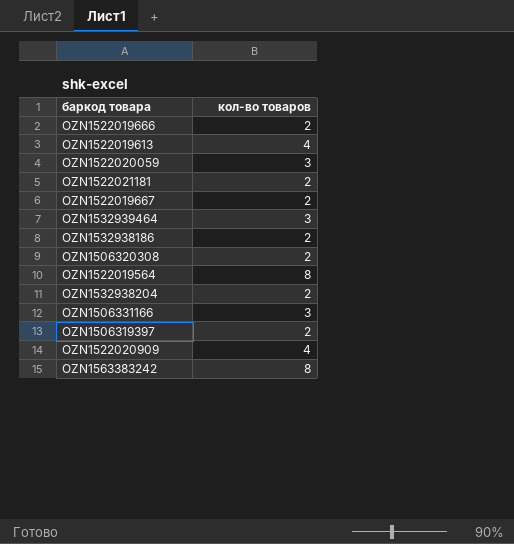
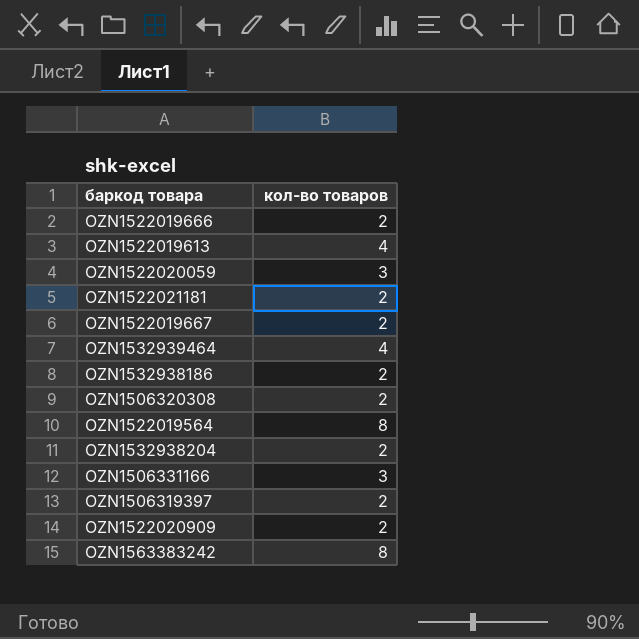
OZN1532939464 | кол-во товаров: 3 -> 4
OZN1522020909 | кол-во товаров: 4 -> 2

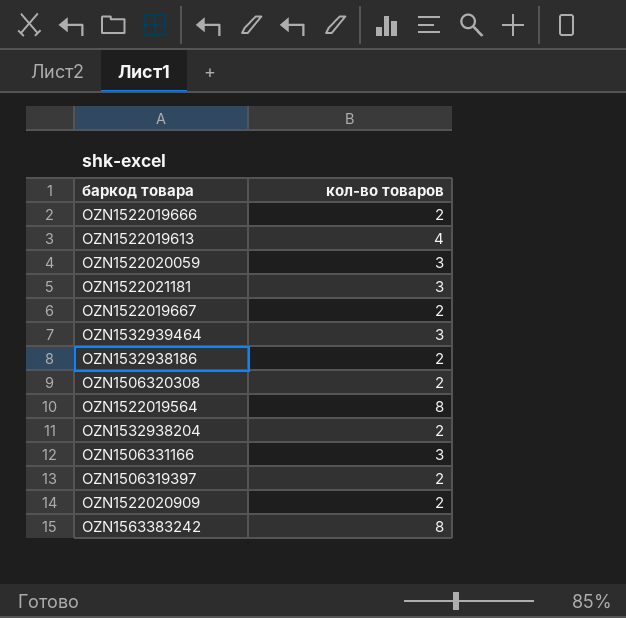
OZN1522021181 | кол-во товаров: 2 -> 3
OZN1532939464 | кол-во товаров: 4 -> 3

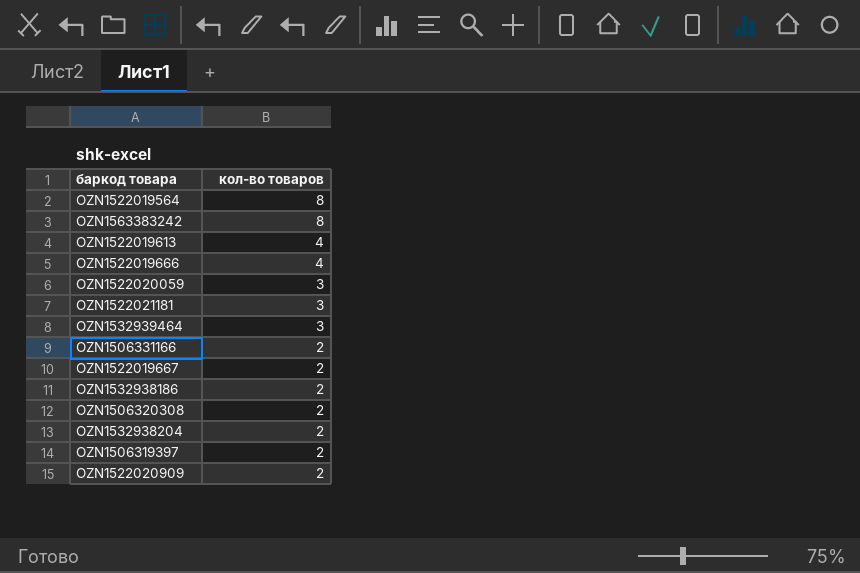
row order: none -> кол-во товаров descending
OZN1522019666 | кол-во товаров: 2 -> 4
OZN1506331166 | кол-во товаров: 3 -> 2

